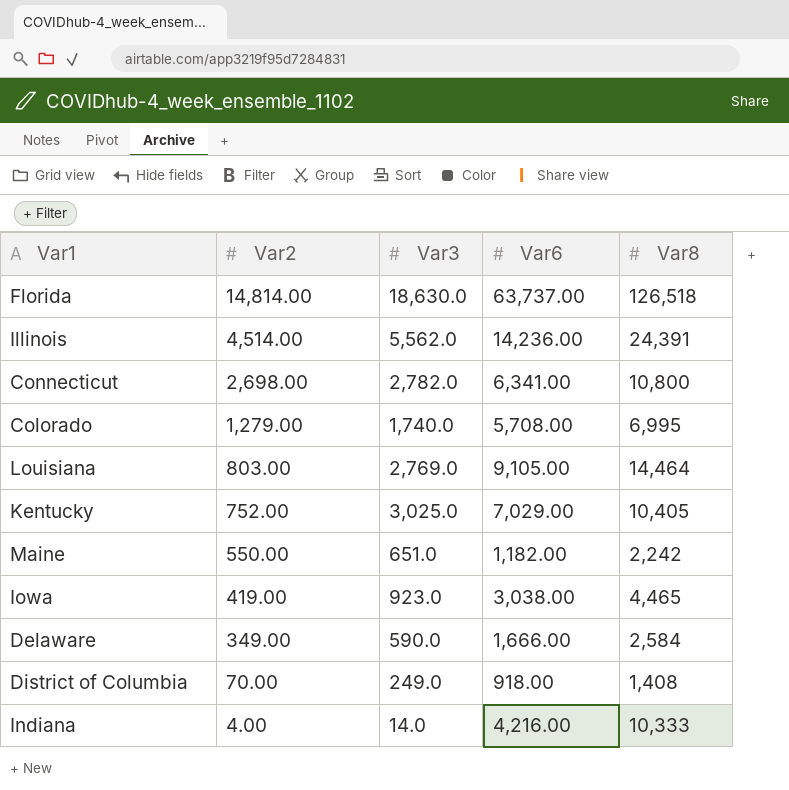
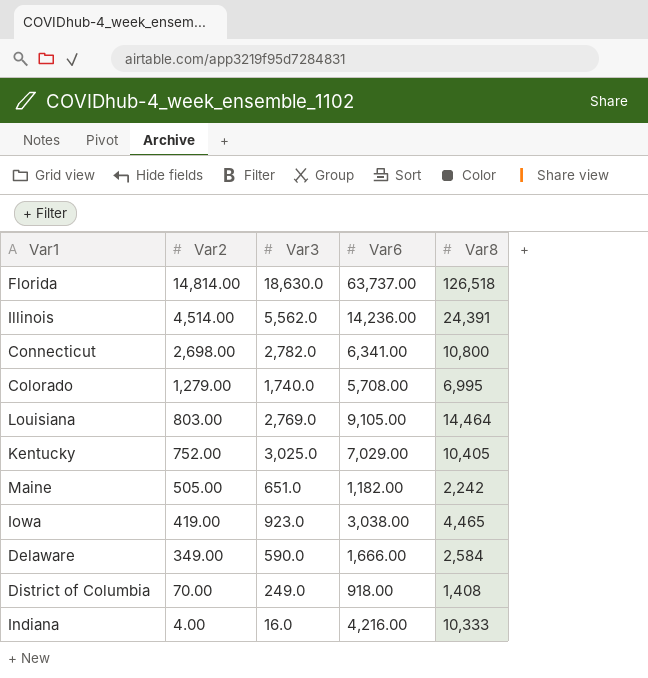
Maine | Var2: 550.00 -> 505.00
Indiana | Var3: 14.0 -> 16.0

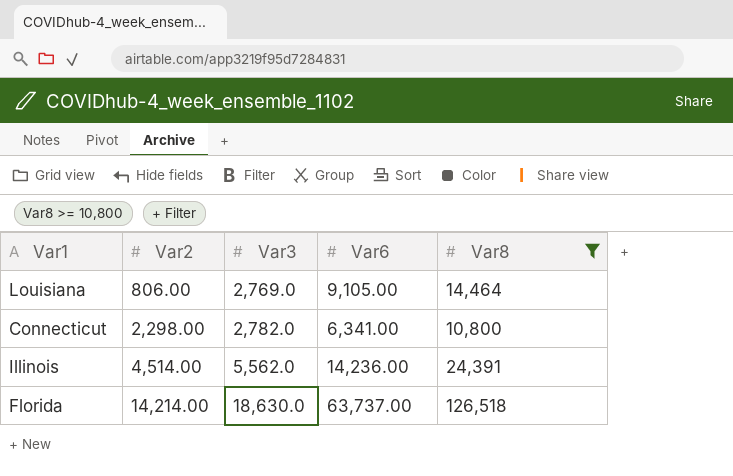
filter: none -> Var8 >= 10,800
row order: Var2 descending -> Var2 ascending
Louisiana | Var2: 803.00 -> 806.00
Connecticut | Var2: 2,698.00 -> 2,298.00
Florida | Var2: 14,814.00 -> 14,214.00

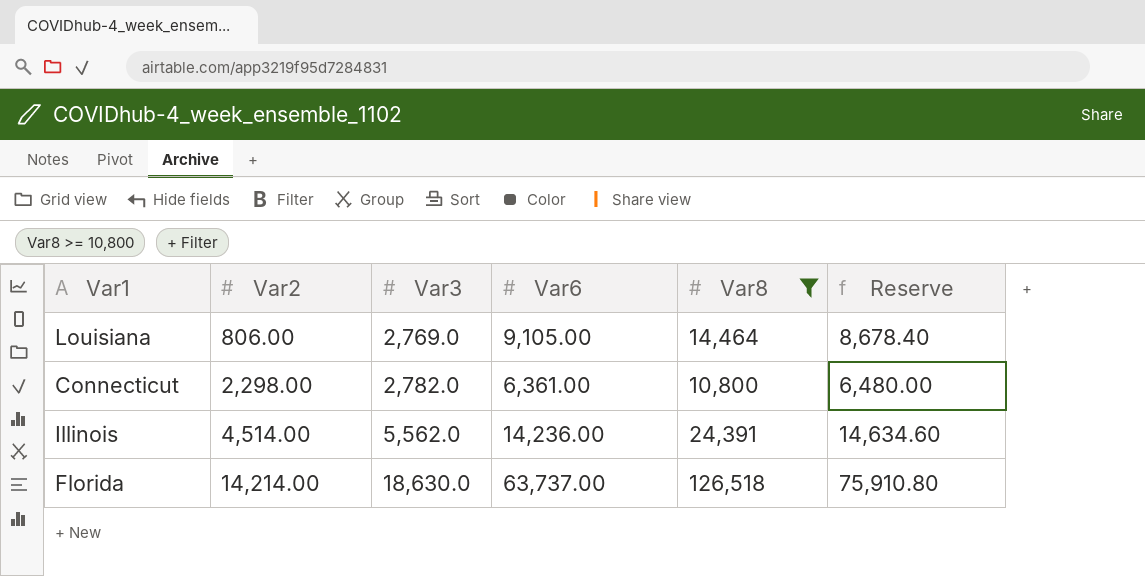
column Reserve | formula: none -> [Var8] * 0.6
Connecticut | Var6: 6,341.00 -> 6,361.00

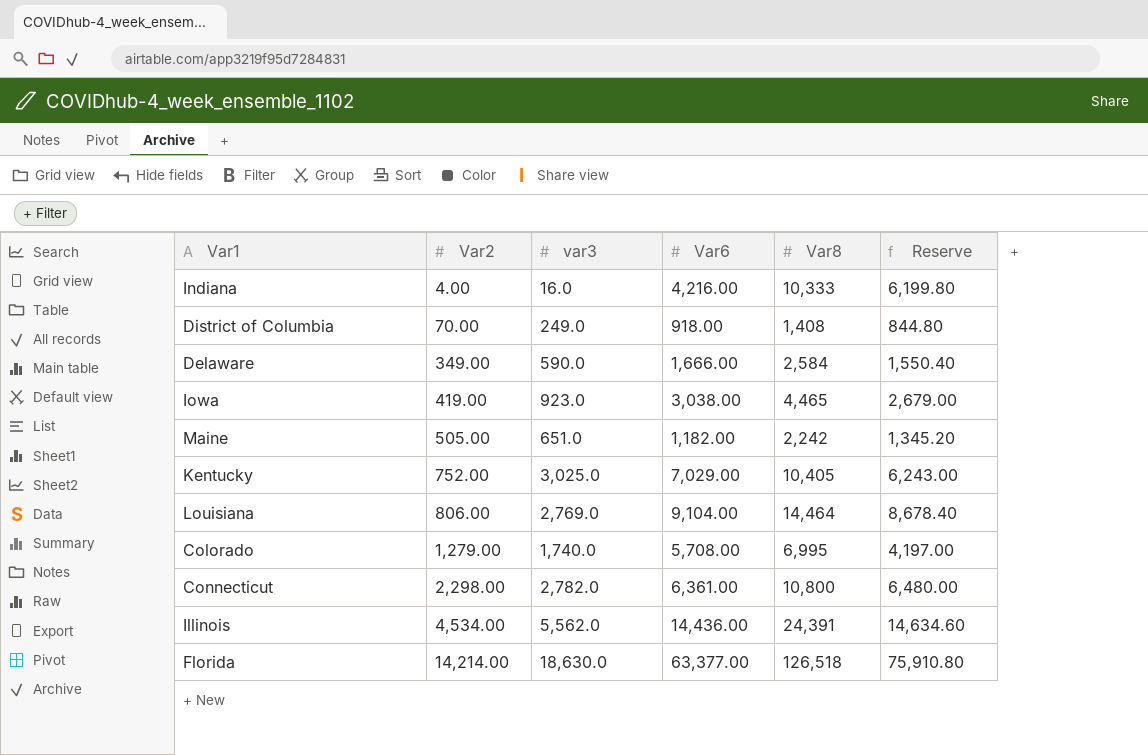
filter: Var8 >= 10,800 -> none
column name: Var3 -> var3
Louisiana | Var6: 9,105.00 -> 9,104.00
Illinois | Var2: 4,514.00 -> 4,534.00
Illinois | Var6: 14,236.00 -> 14,436.00
Florida | Var6: 63,737.00 -> 63,377.00

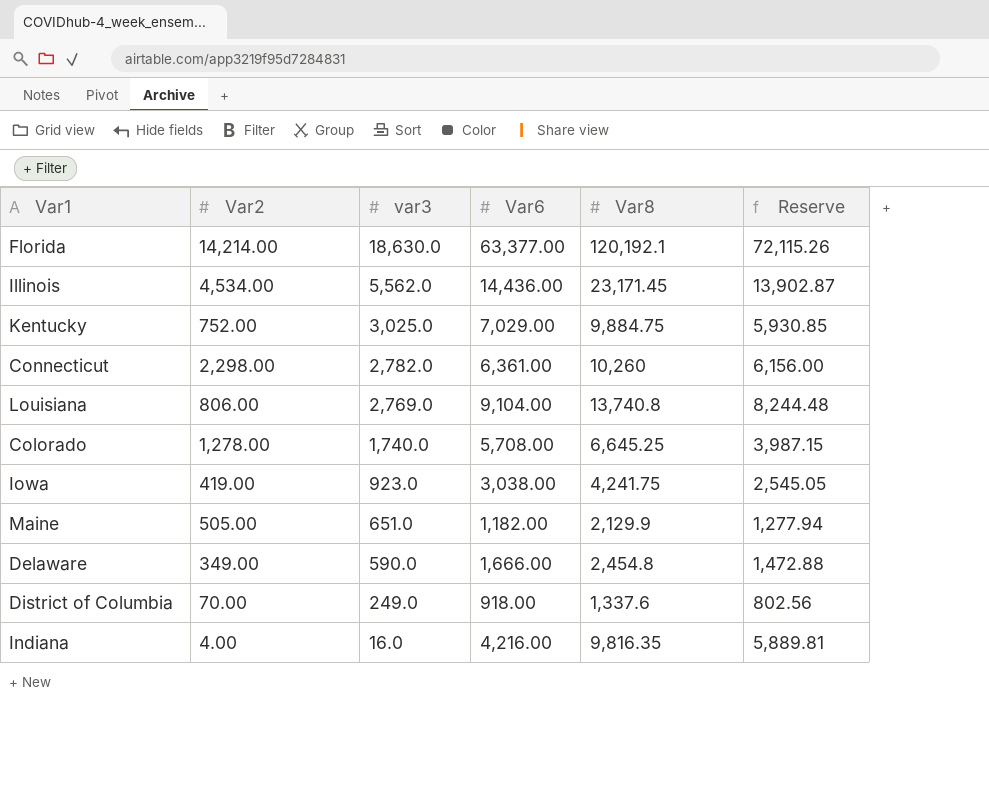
row order: Var2 ascending -> var3 descending
Florida | Var8: 126,518 -> 120,192.1
Florida | Reserve: 75,910.80 -> 72,115.26
Illinois | Var8: 24,391 -> 23,171.45
Illinois | Reserve: 14,634.60 -> 13,902.87
Kentucky | Var8: 10,405 -> 9,884.75
Kentucky | Reserve: 6,243.00 -> 5,930.85
Connecticut | Var8: 10,800 -> 10,260
Connecticut | Reserve: 6,480.00 -> 6,156.00
Louisiana | Var8: 14,464 -> 13,740.8
Louisiana | Reserve: 8,678.40 -> 8,244.48
Colorado | Var2: 1,279.00 -> 1,278.00
Colorado | Var8: 6,995 -> 6,645.25
Colorado | Reserve: 4,197.00 -> 3,987.15
Iowa | Var8: 4,465 -> 4,241.75
Iowa | Reserve: 2,679.00 -> 2,545.05
Maine | Var8: 2,242 -> 2,129.9
Maine | Reserve: 1,345.20 -> 1,277.94
Delaware | Var8: 2,584 -> 2,454.8
Delaware | Reserve: 1,550.40 -> 1,472.88
District of Columbia | Var8: 1,408 -> 1,337.6
District of Columbia | Reserve: 844.80 -> 802.56
Indiana | Var8: 10,333 -> 9,816.35
Indiana | Reserve: 6,199.80 -> 5,889.81

